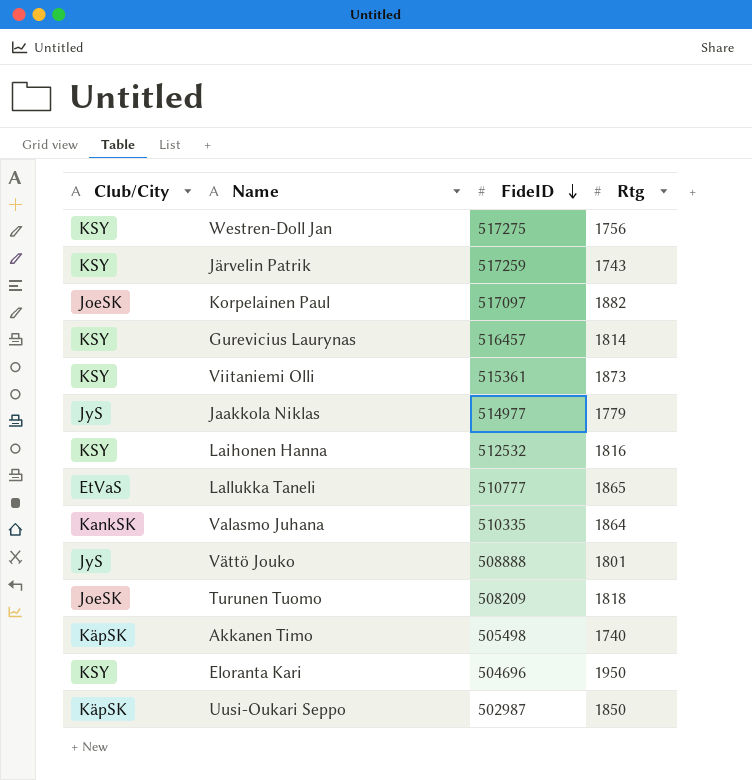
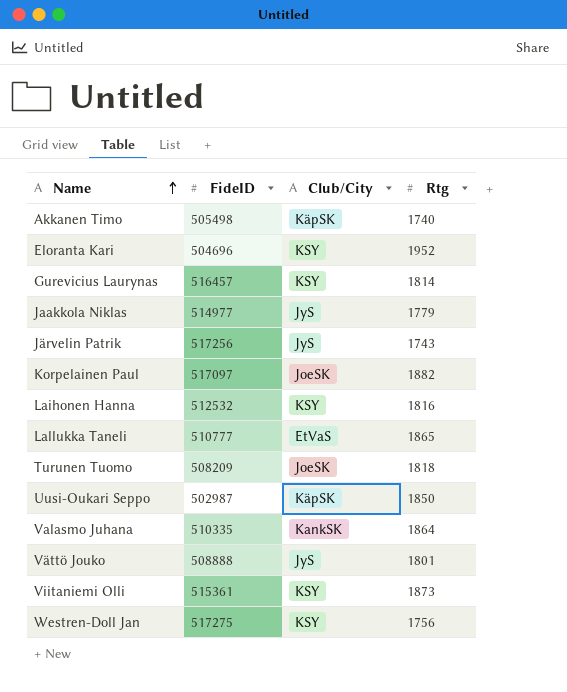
row order: FideID descending -> Name ascending
column Club/City | position: 1 -> 3
Eloranta Kari | Rtg: 1950 -> 1952
Järvelin Patrik | FideID: 517259 -> 517256
Järvelin Patrik | Club/City: KSY -> JyS

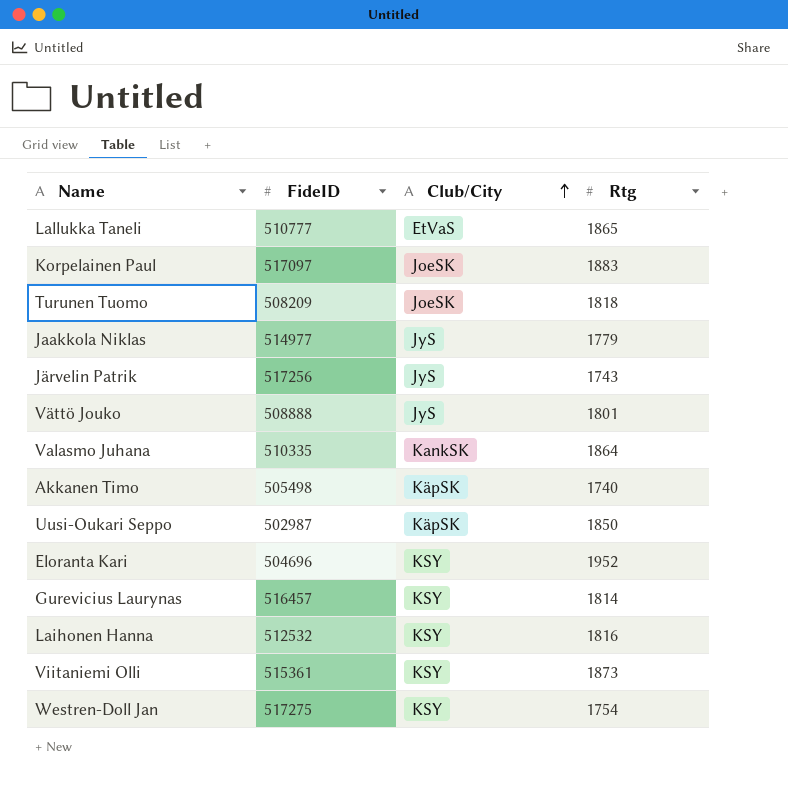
row order: Name ascending -> Club/City ascending
Korpelainen Paul | Rtg: 1882 -> 1883
Westren-Doll Jan | Rtg: 1756 -> 1754

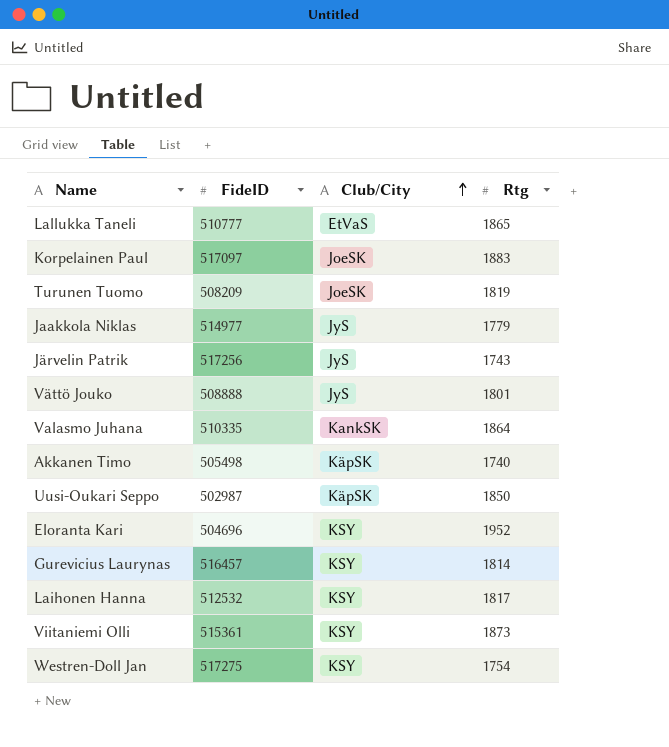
Turunen Tuomo | Rtg: 1818 -> 1819
Laihonen Hanna | Rtg: 1816 -> 1817

